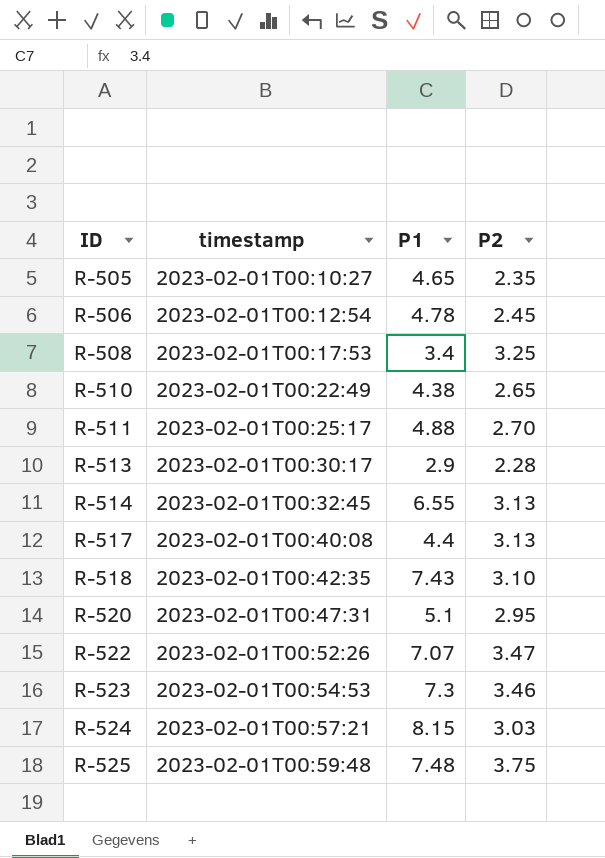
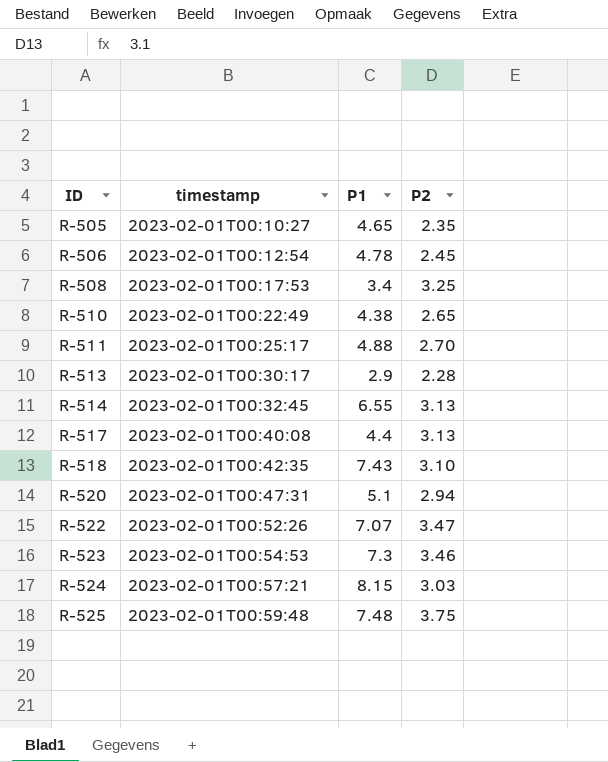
R-520 | P2: 2.95 -> 2.94

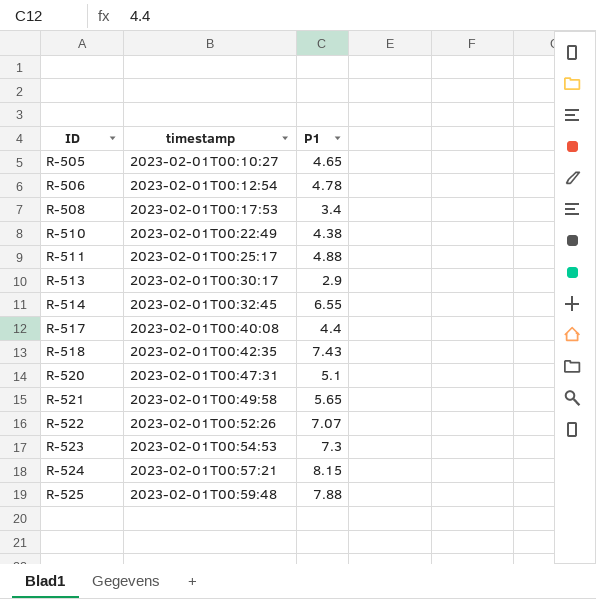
column P2 | position: 4 -> none
row R-521: none -> 2023-02-01T00:49:58 | 5.65
R-525 | P1: 7.48 -> 7.88

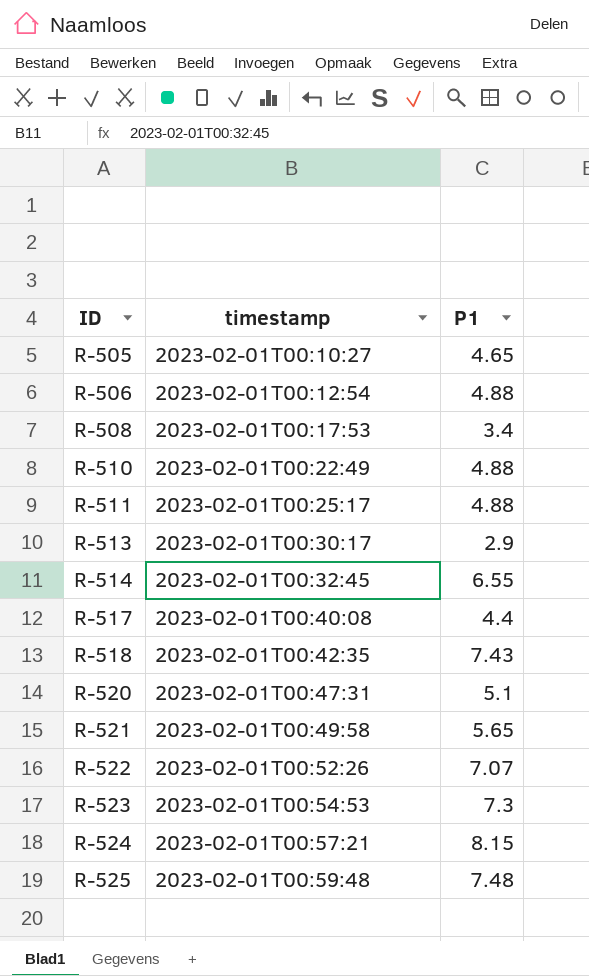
R-506 | P1: 4.78 -> 4.88
R-510 | P1: 4.38 -> 4.88
R-525 | P1: 7.88 -> 7.48

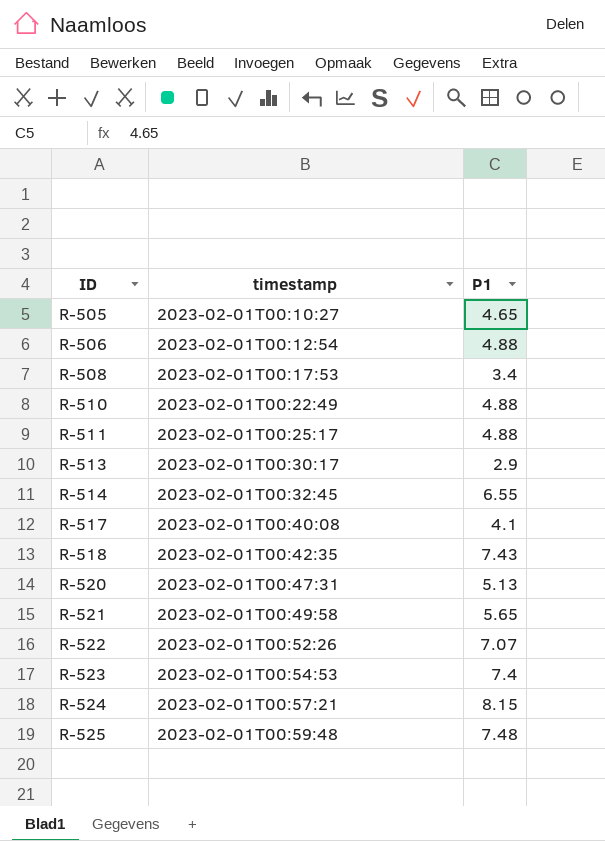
R-517 | P1: 4.4 -> 4.1
R-520 | P1: 5.1 -> 5.13
R-523 | P1: 7.3 -> 7.4

